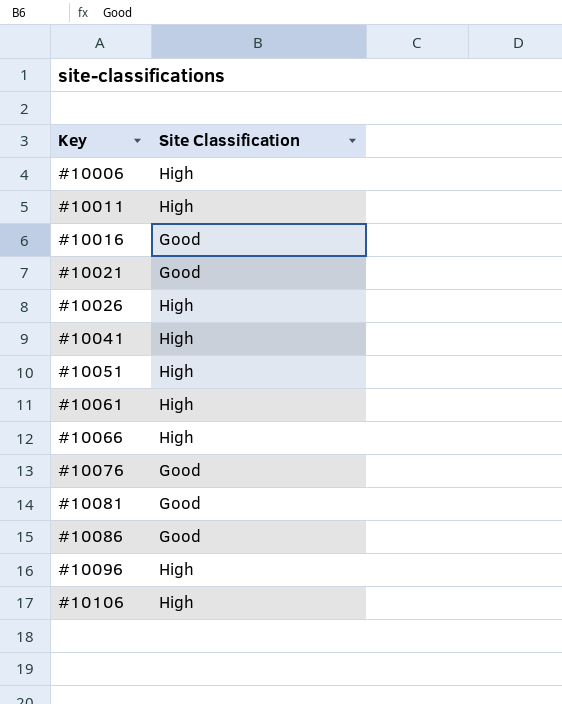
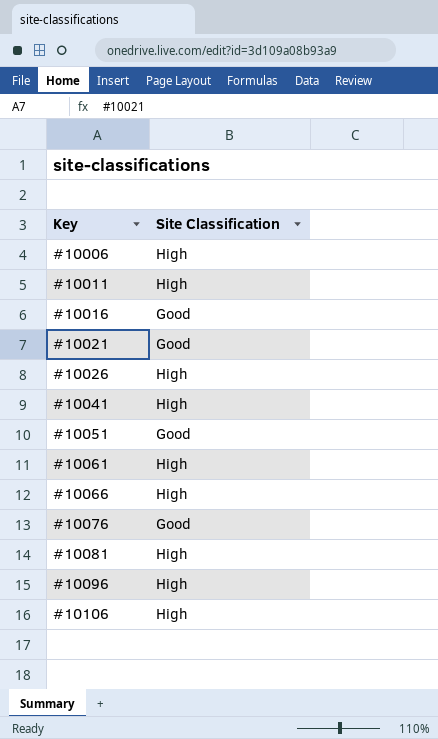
row #10086: Good -> none
#10051 | Site Classification: High -> Good
#10081 | Site Classification: Good -> High

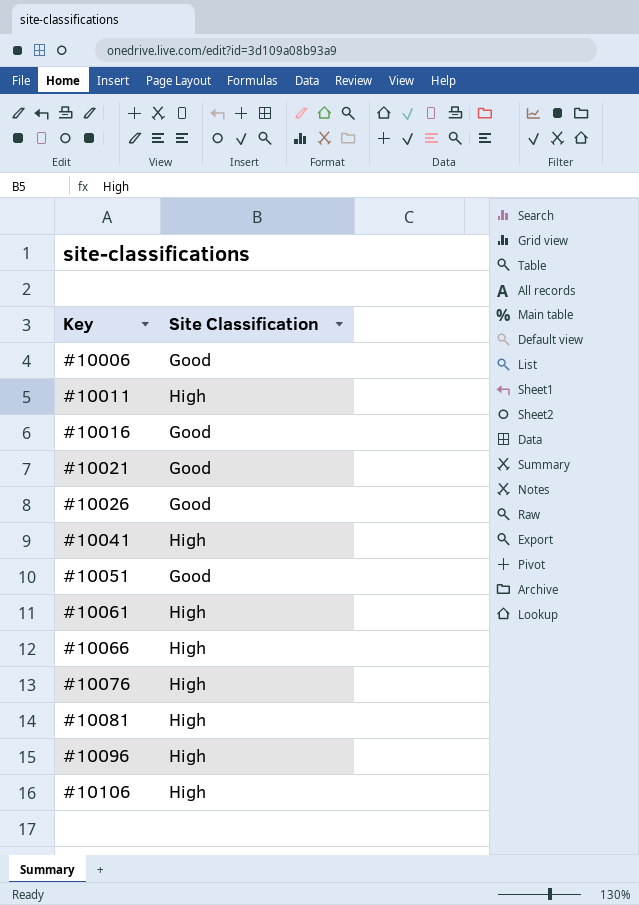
#10006 | Site Classification: High -> Good
#10026 | Site Classification: High -> Good
#10076 | Site Classification: Good -> High

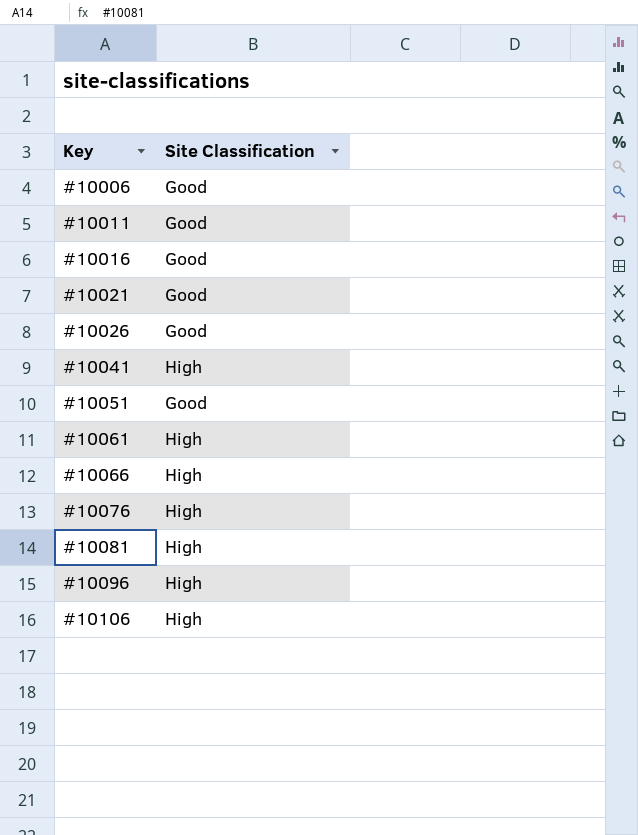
#10011 | Site Classification: High -> Good

